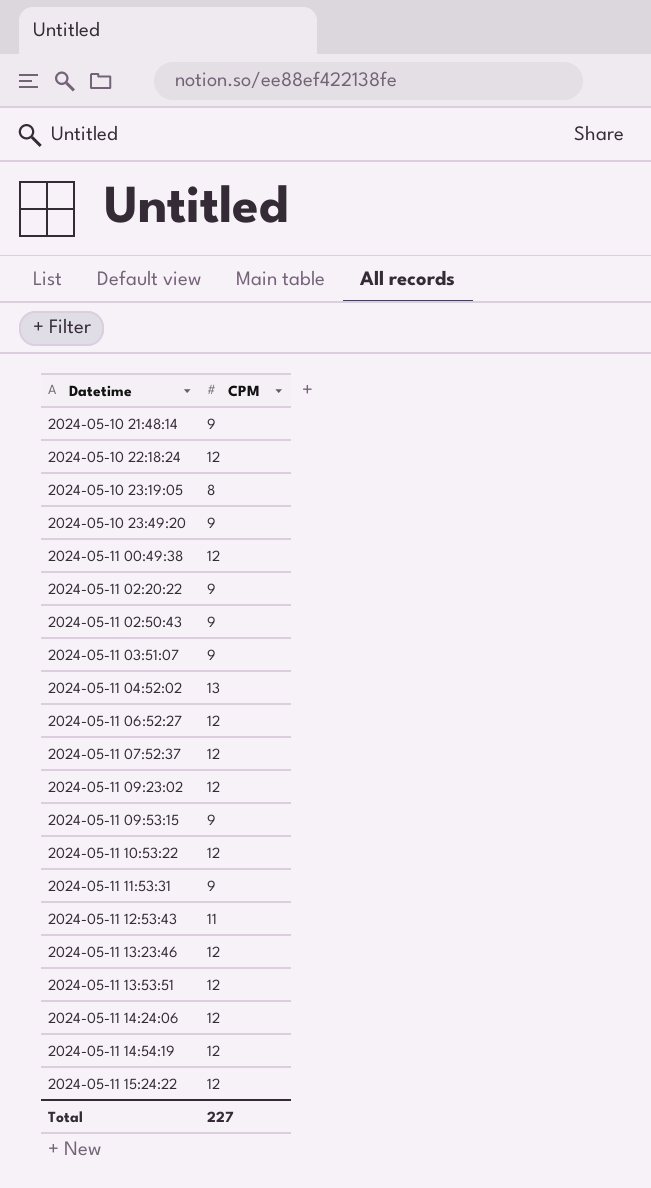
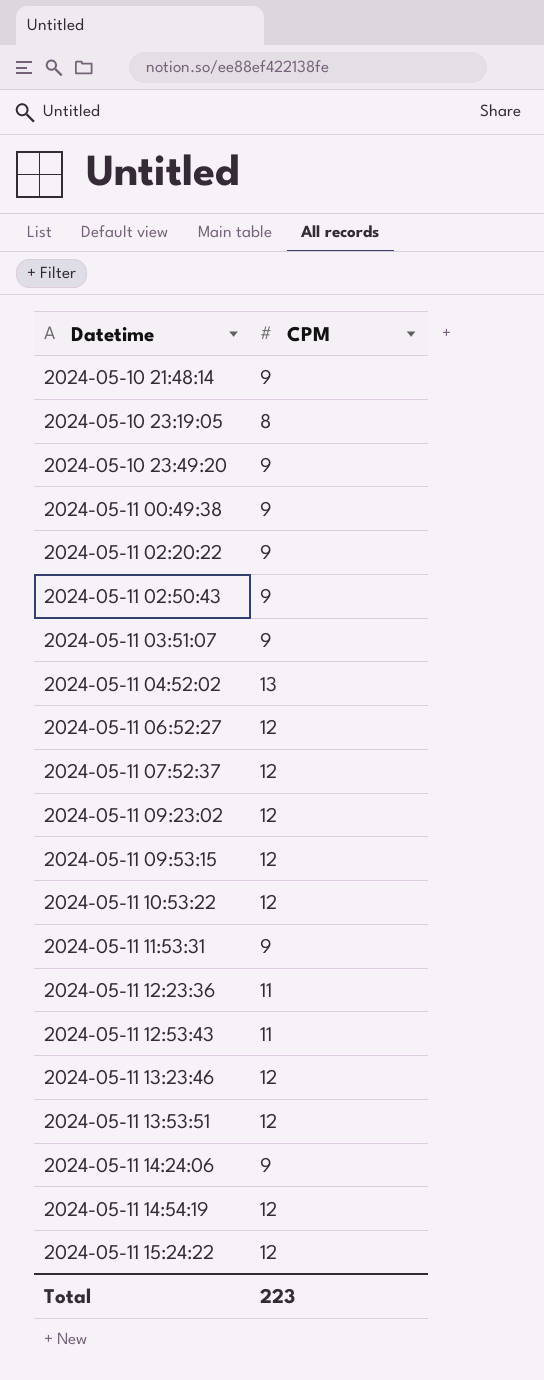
row 2024-05-10 22:18:24: 12 -> none
2024-05-11 00:49:38 | CPM: 12 -> 9
2024-05-11 09:53:15 | CPM: 9 -> 12
row 2024-05-11 12:23:36: none -> 11
2024-05-11 14:24:06 | CPM: 12 -> 9
Total | CPM: 227 -> 223

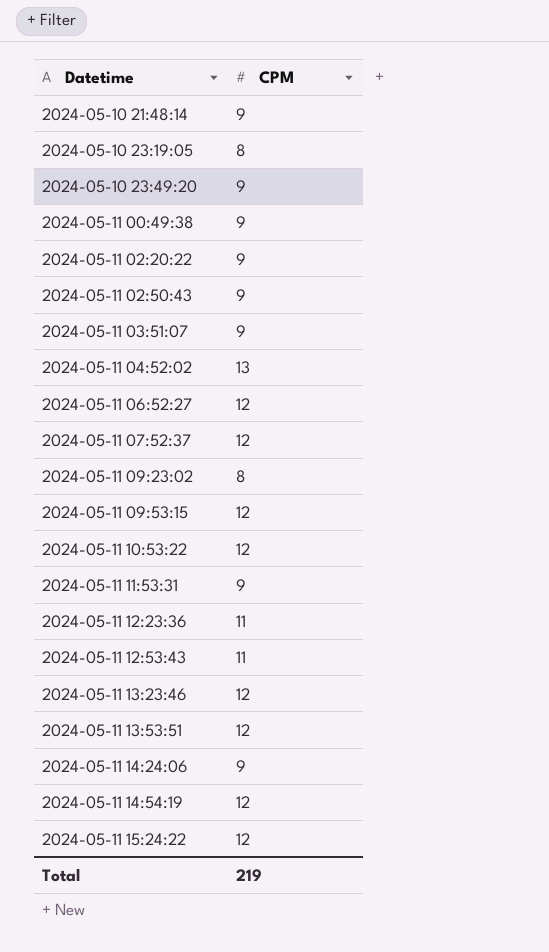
2024-05-11 09:23:02 | CPM: 12 -> 8
Total | CPM: 223 -> 219

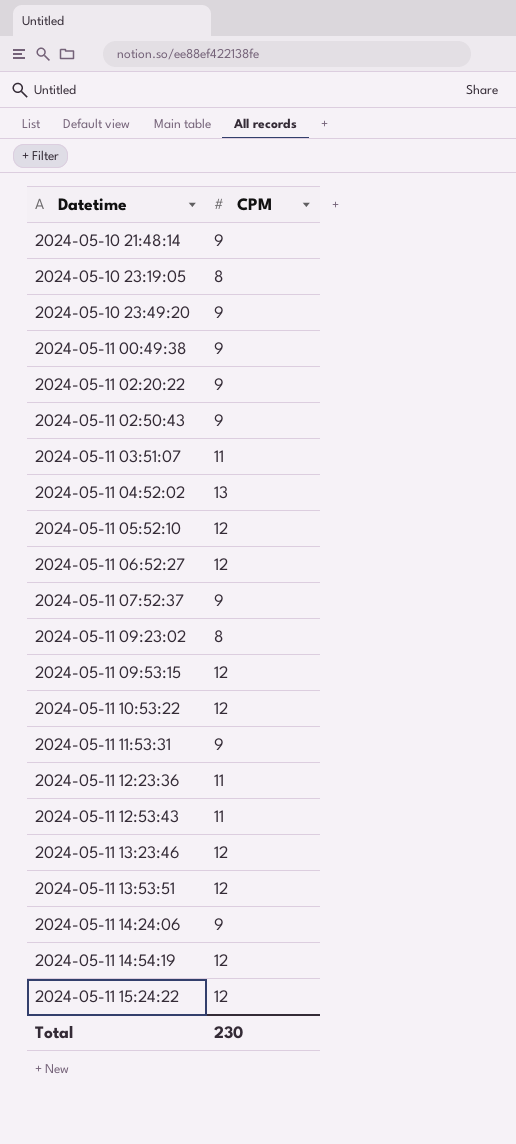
2024-05-11 03:51:07 | CPM: 9 -> 11
row 2024-05-11 05:52:10: none -> 12
2024-05-11 07:52:37 | CPM: 12 -> 9
Total | CPM: 219 -> 230

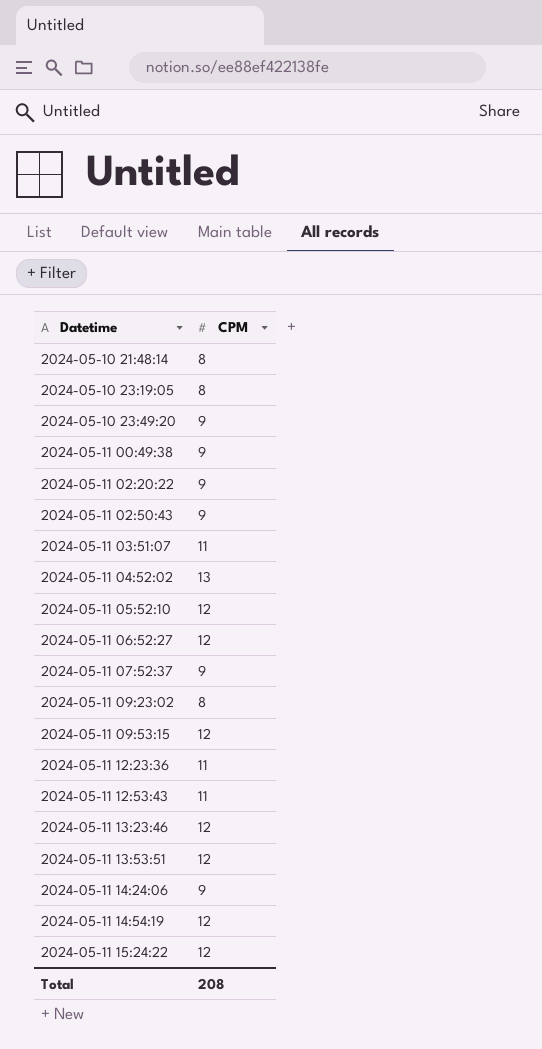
row 2024-05-11 10:53:22: 12 -> none
row 2024-05-11 11:53:31: 9 -> none
2024-05-10 21:48:14 | CPM: 9 -> 8
Total | CPM: 230 -> 208

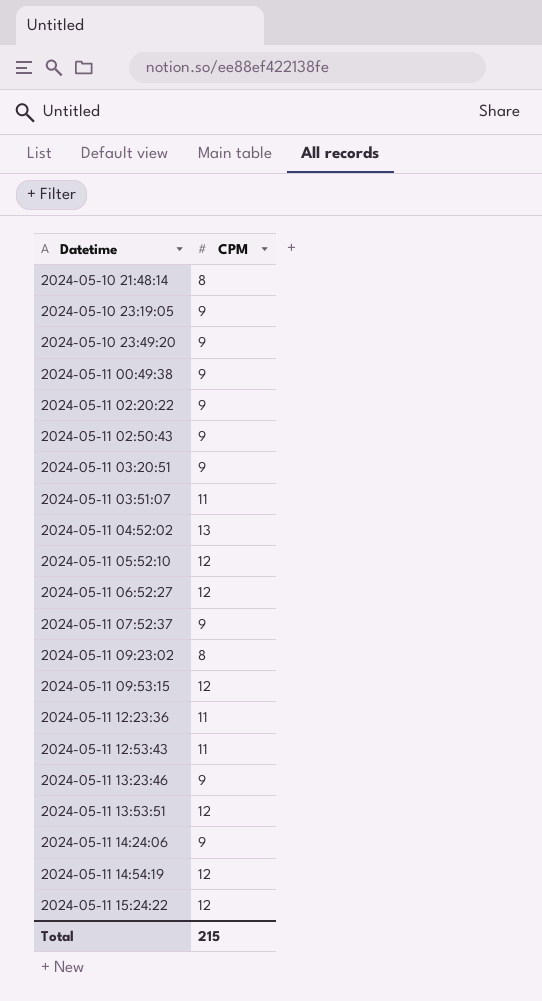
2024-05-10 23:19:05 | CPM: 8 -> 9
row 2024-05-11 03:20:51: none -> 9
2024-05-11 13:23:46 | CPM: 12 -> 9
Total | CPM: 208 -> 215

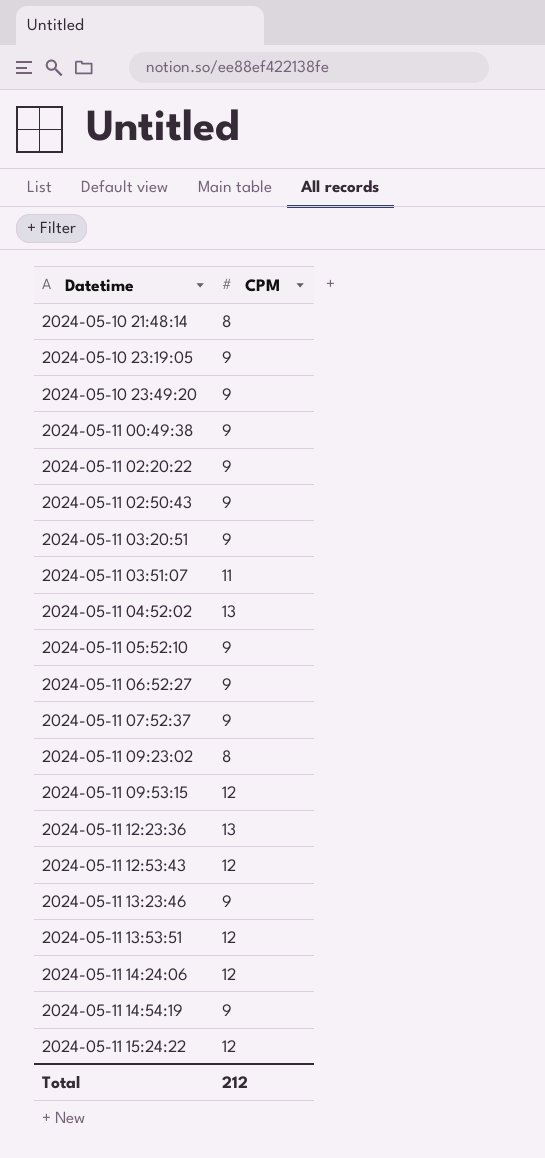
2024-05-11 05:52:10 | CPM: 12 -> 9
2024-05-11 06:52:27 | CPM: 12 -> 9
2024-05-11 12:23:36 | CPM: 11 -> 13
2024-05-11 12:53:43 | CPM: 11 -> 12
2024-05-11 14:24:06 | CPM: 9 -> 12
2024-05-11 14:54:19 | CPM: 12 -> 9
Total | CPM: 215 -> 212

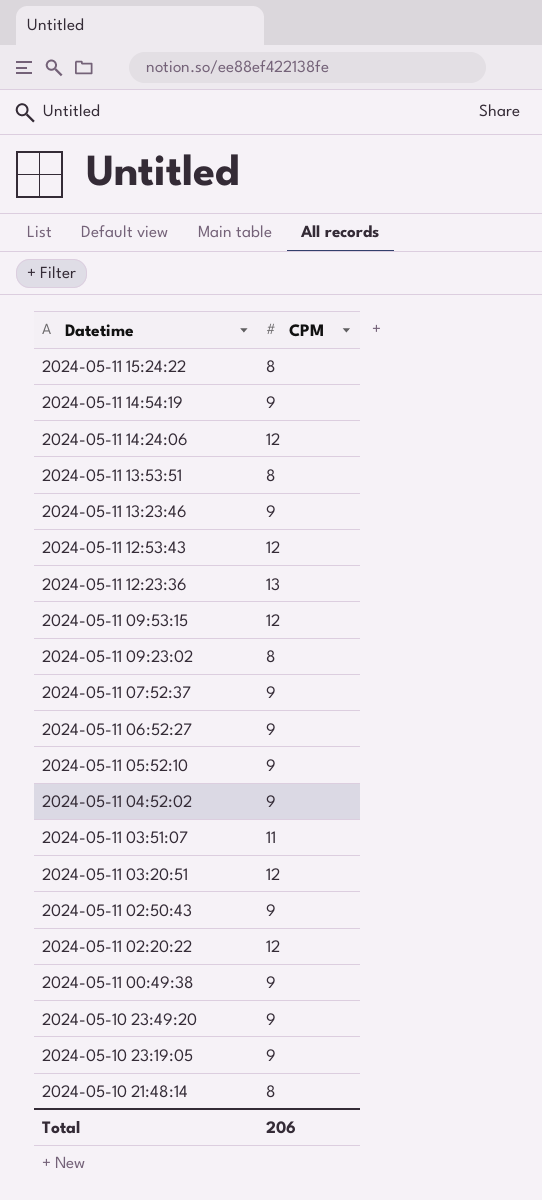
row order: Datetime ascending -> Datetime descending
2024-05-11 15:24:22 | CPM: 12 -> 8
2024-05-11 13:53:51 | CPM: 12 -> 8
2024-05-11 04:52:02 | CPM: 13 -> 9
2024-05-11 03:20:51 | CPM: 9 -> 12
2024-05-11 02:20:22 | CPM: 9 -> 12
Total | CPM: 212 -> 206

